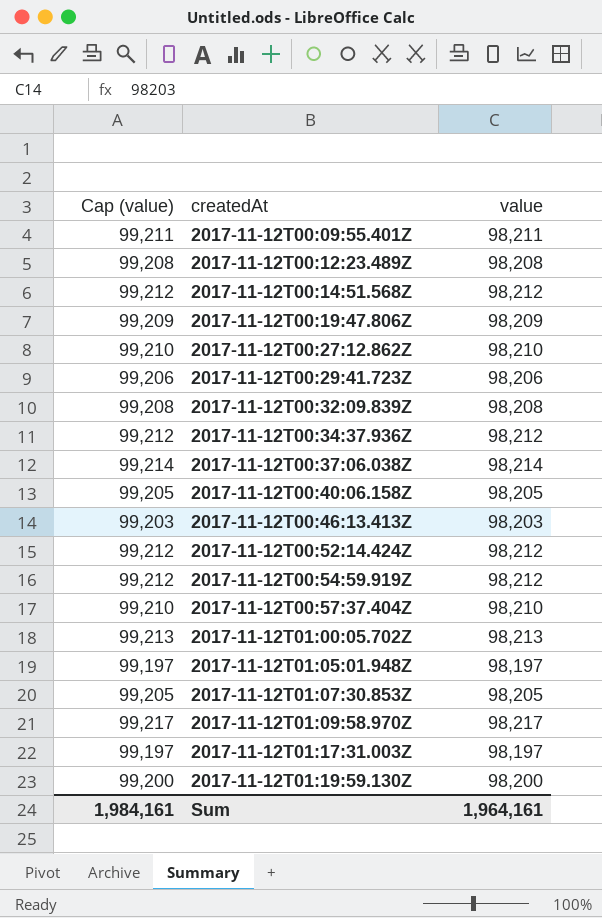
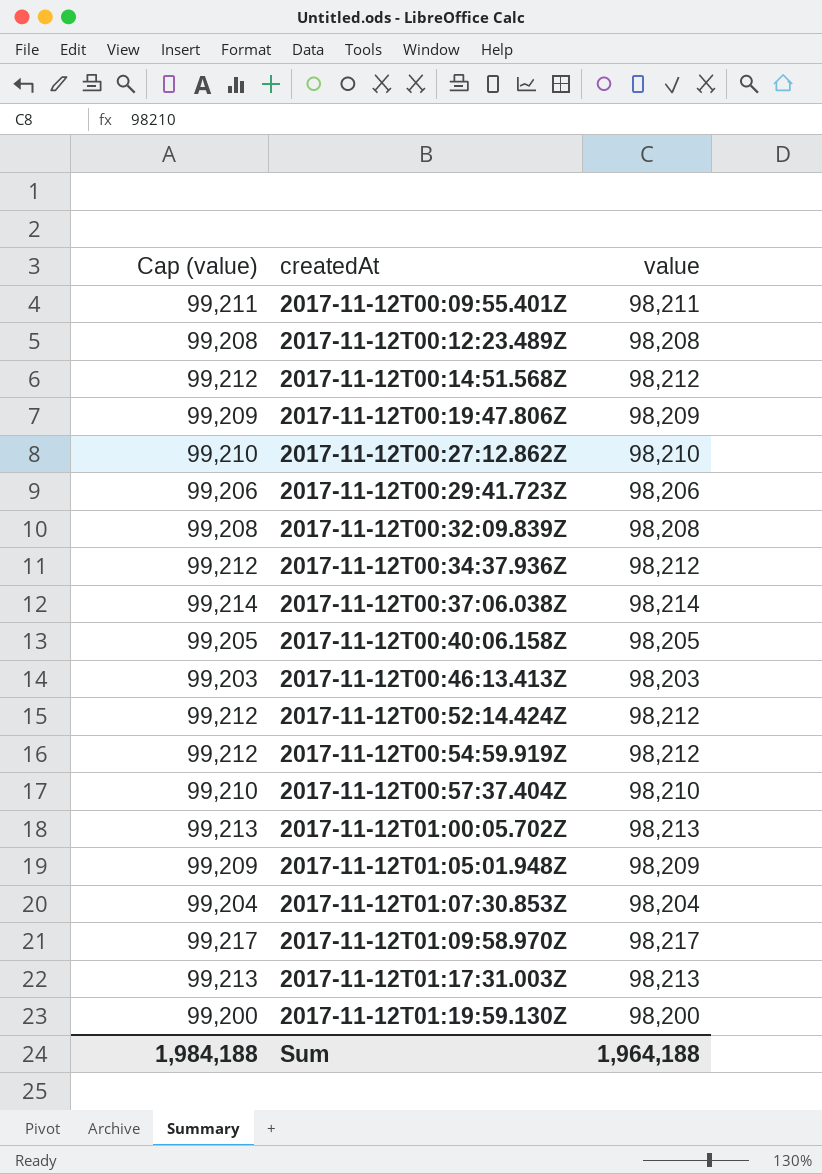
2017-11-12T01:05:01.948Z | Cap (value): 99,197 -> 99,209
2017-11-12T01:05:01.948Z | value: 98,197 -> 98,209
2017-11-12T01:07:30.853Z | Cap (value): 99,205 -> 99,204
2017-11-12T01:07:30.853Z | value: 98,205 -> 98,204
2017-11-12T01:17:31.003Z | Cap (value): 99,197 -> 99,213
2017-11-12T01:17:31.003Z | value: 98,197 -> 98,213
Sum | Cap (value): 1,984,161 -> 1,984,188
Sum | value: 1,964,161 -> 1,964,188

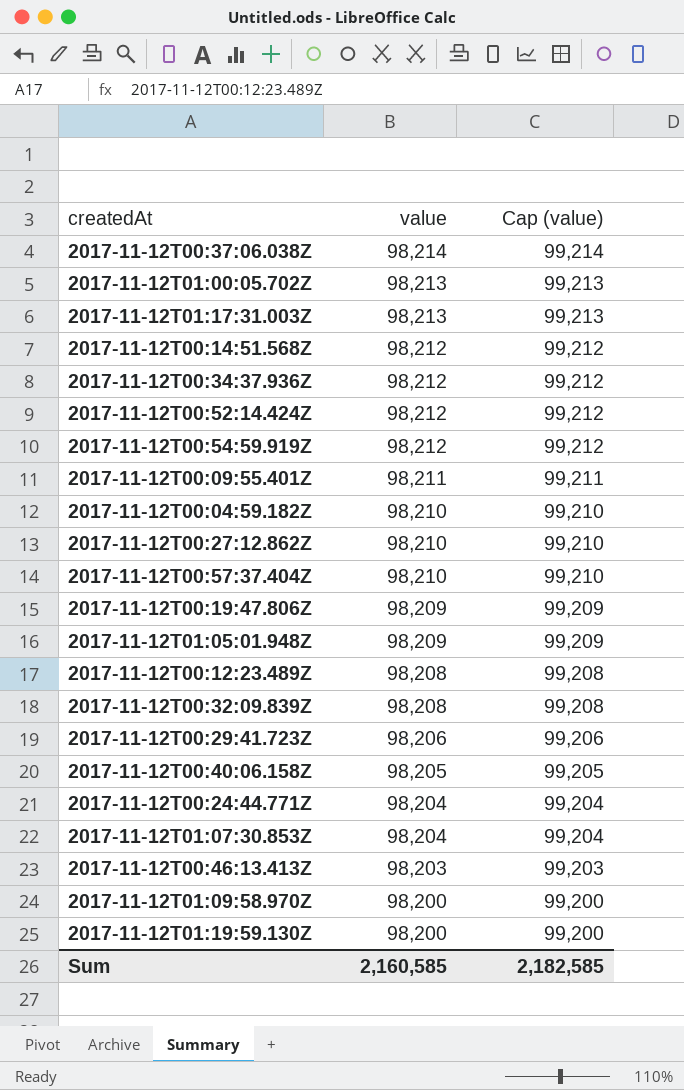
row order: createdAt ascending -> value descending
column Cap (value) | position: 1 -> 3
row 2017-11-12T00:04:59.182Z: none -> 98,210 | 99,210
row 2017-11-12T00:24:44.771Z: none -> 98,204 | 99,204
2017-11-12T01:09:58.970Z | value: 98,217 -> 98,200
2017-11-12T01:09:58.970Z | Cap (value): 99,217 -> 99,200
Sum | value: 1,964,188 -> 2,160,585
Sum | Cap (value): 1,984,188 -> 2,182,585

